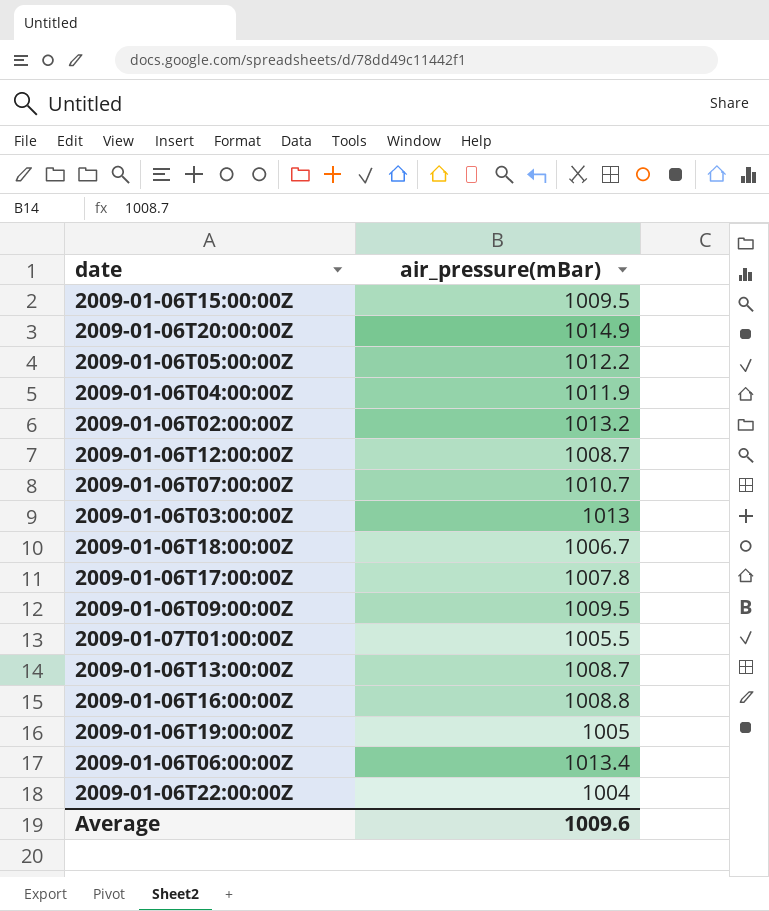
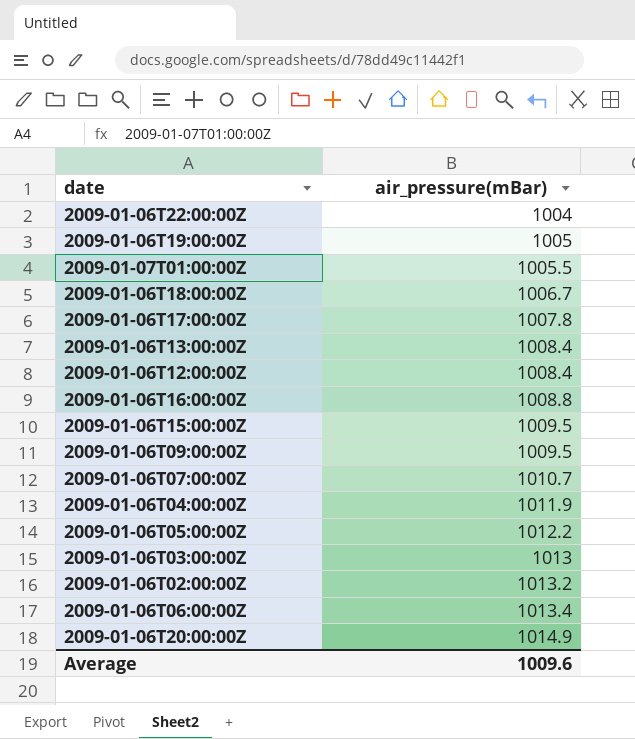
row order: none -> air_pressure(mBar) ascending
2009-01-06T13:00:00Z | air_pressure(mBar): 1008.7 -> 1008.4
2009-01-06T12:00:00Z | air_pressure(mBar): 1008.7 -> 1008.4

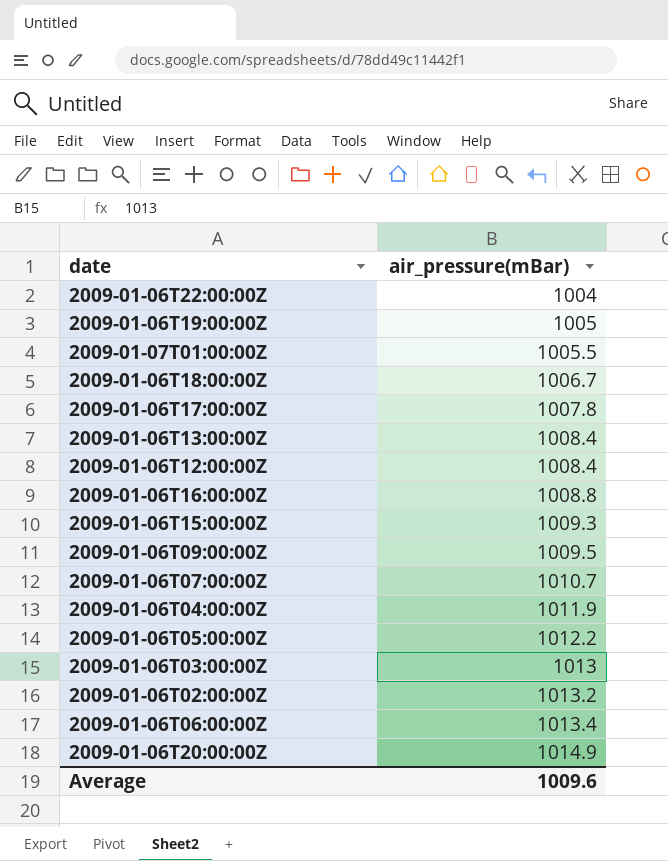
2009-01-06T15:00:00Z | air_pressure(mBar): 1009.5 -> 1009.3

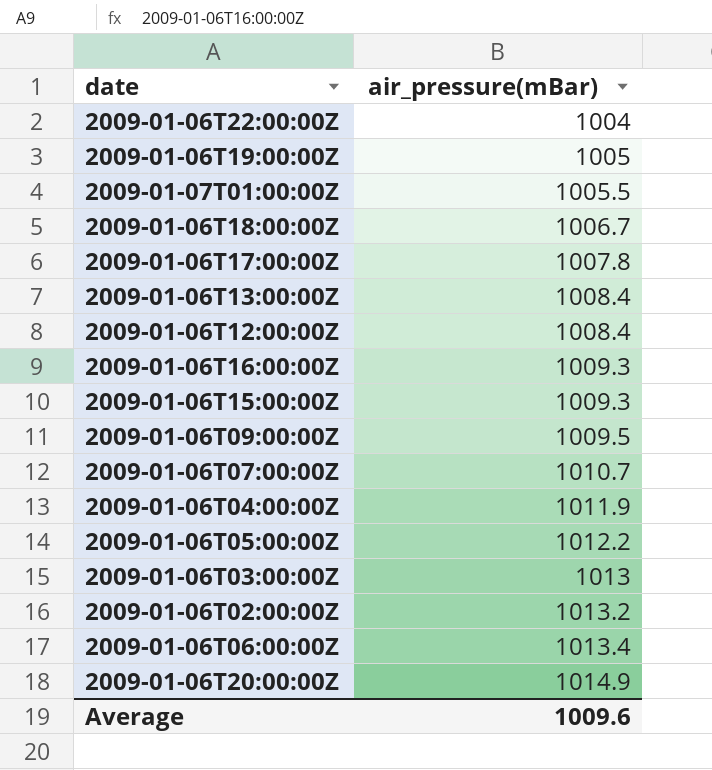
2009-01-06T16:00:00Z | air_pressure(mBar): 1008.8 -> 1009.3

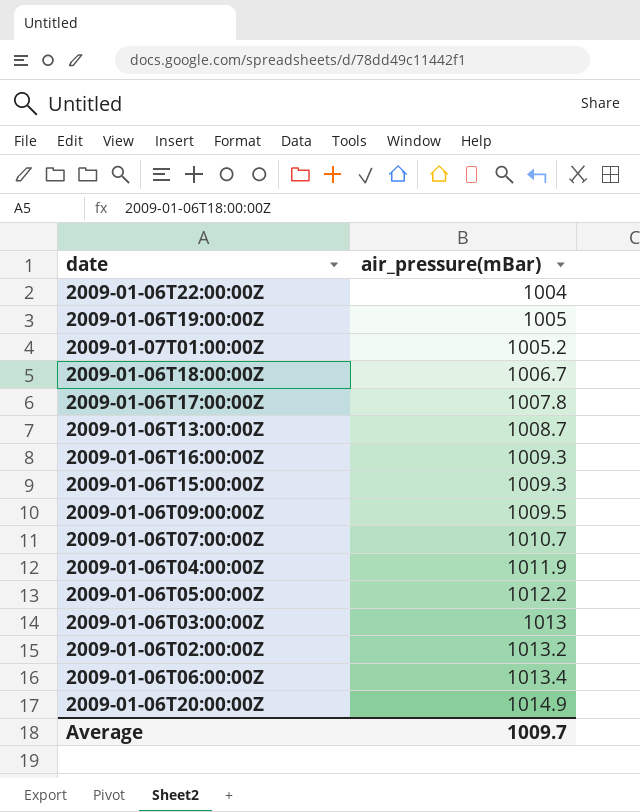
row 2009-01-06T12:00:00Z: 1008.4 -> none
2009-01-07T01:00:00Z | air_pressure(mBar): 1005.5 -> 1005.2
2009-01-06T13:00:00Z | air_pressure(mBar): 1008.4 -> 1008.7
Average | air_pressure(mBar): 1009.6 -> 1009.7

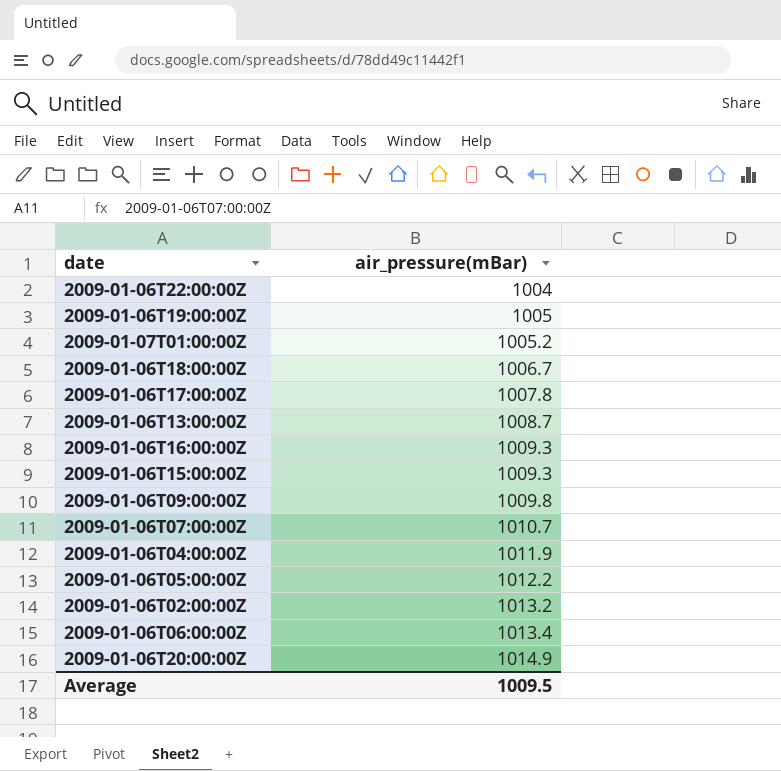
row 2009-01-06T03:00:00Z: 1013 -> none
2009-01-06T09:00:00Z | air_pressure(mBar): 1009.5 -> 1009.8
Average | air_pressure(mBar): 1009.7 -> 1009.5

